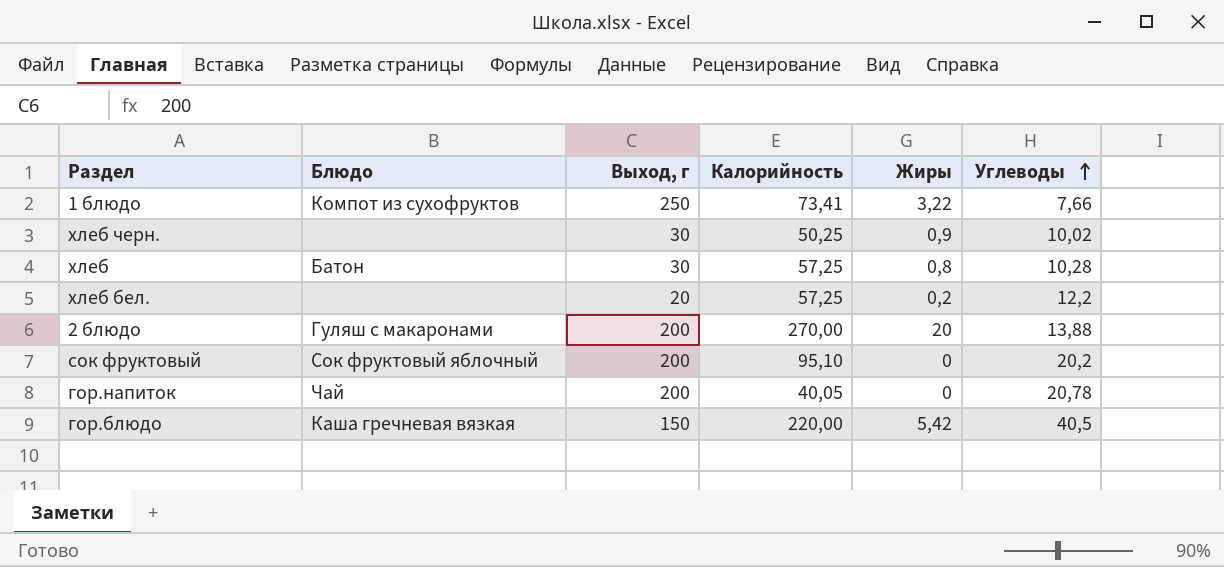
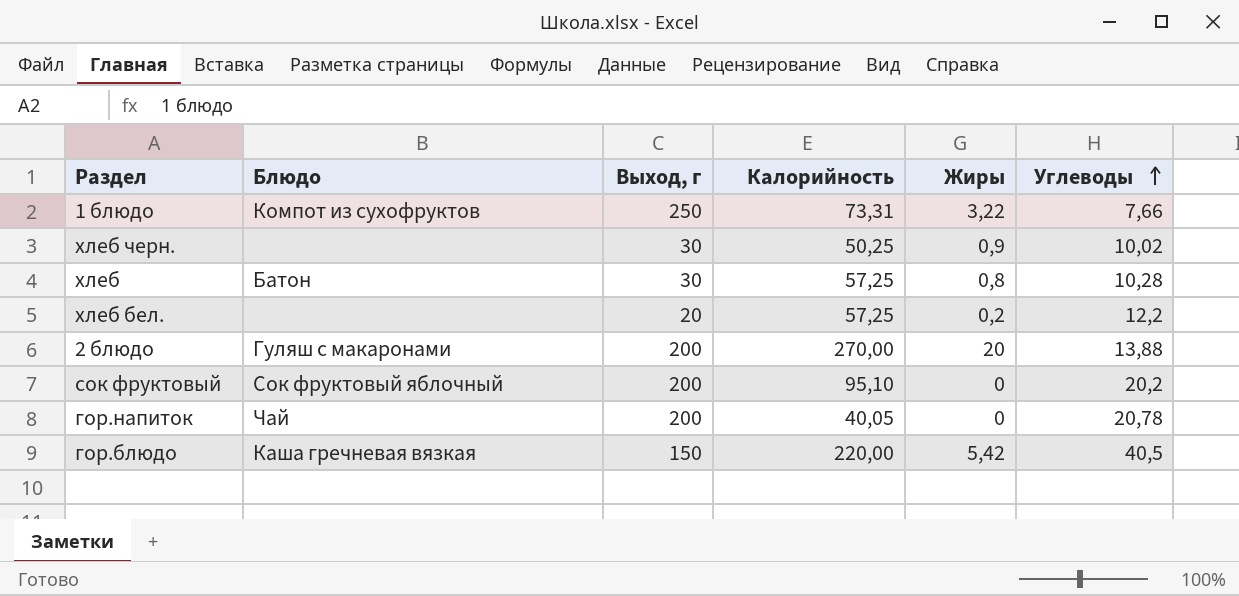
1 блюдо | Калорийность: 73,41 -> 73,31

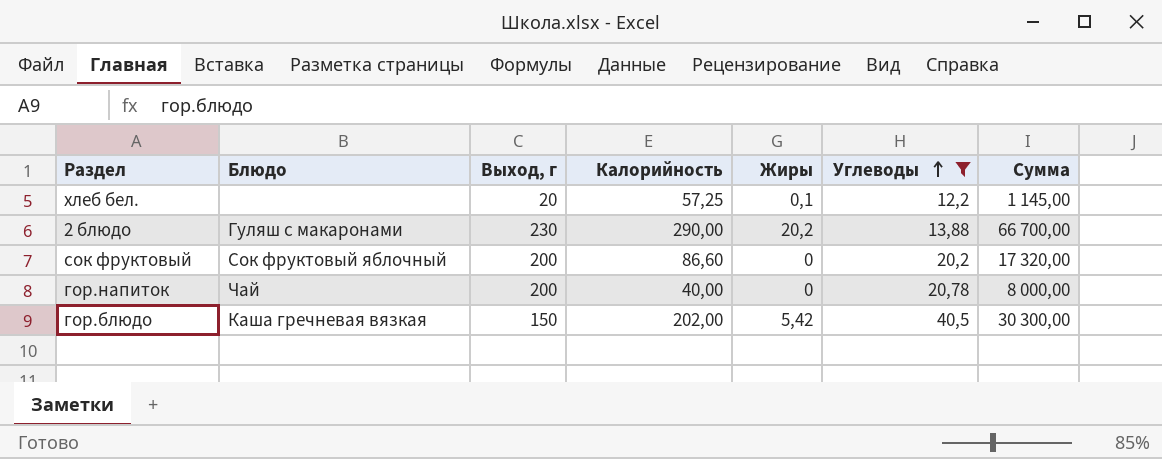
filter: none -> Углеводы >= 12,2
column Сумма | formula: none -> [Выход, г] * [Калорийность]
хлеб бел. | Жиры: 0,2 -> 0,1
2 блюдо | Выход, г: 200 -> 230
2 блюдо | Калорийность: 270,00 -> 290,00
2 блюдо | Жиры: 20 -> 20,2
сок фруктовый | Калорийность: 95,10 -> 86,60
гор.напиток | Калорийность: 40,05 -> 40,00
гор.блюдо | Калорийность: 220,00 -> 202,00

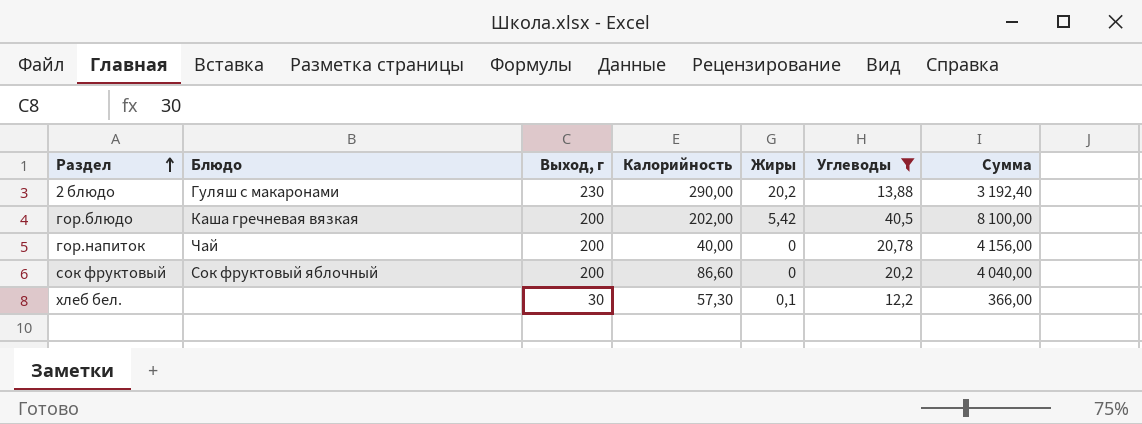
row order: Углеводы ascending -> Раздел ascending
column Сумма | formula: [Выход, г] * [Калорийность] -> [Выход, г] * [Углеводы]
гор.блюдо | Выход, г: 150 -> 200
хлеб бел. | Выход, г: 20 -> 30
хлеб бел. | Калорийность: 57,25 -> 57,30

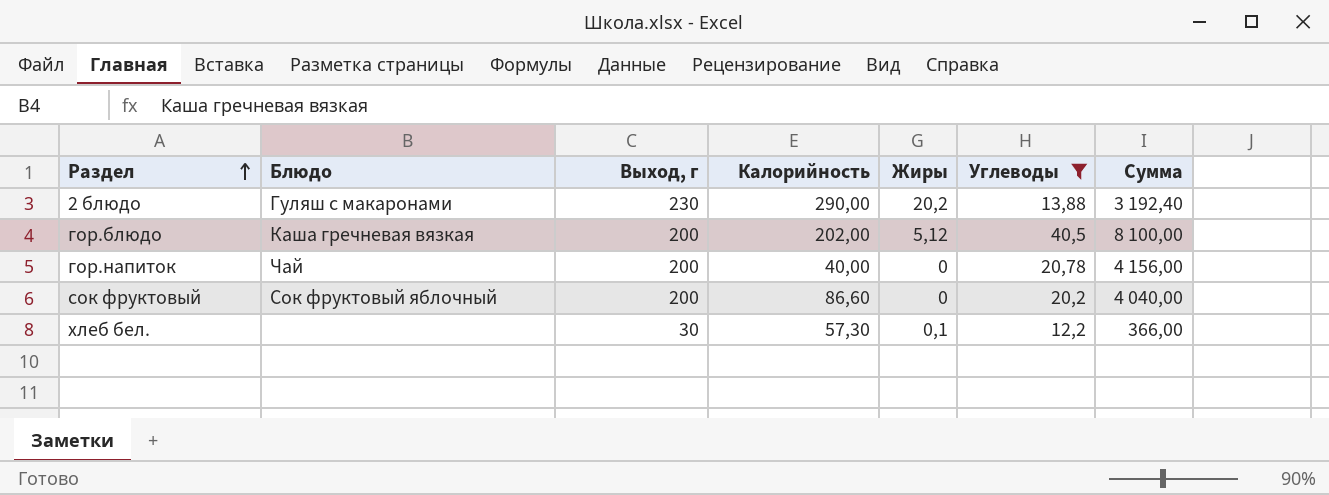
гор.блюдо | Жиры: 5,42 -> 5,12

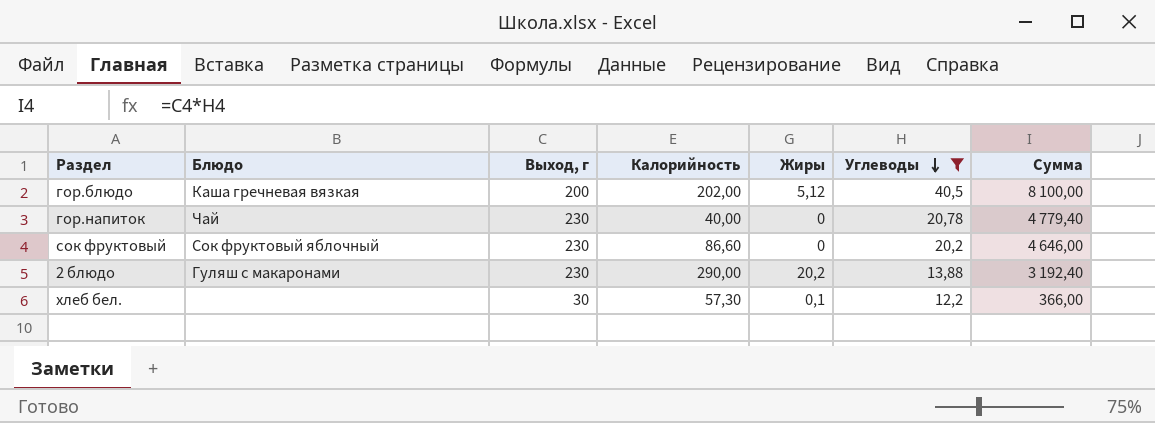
row order: Раздел ascending -> Углеводы descending
гор.напиток | Выход, г: 200 -> 230
гор.напиток | Сумма: 4 156,00 -> 4 779,40
сок фруктовый | Выход, г: 200 -> 230
сок фруктовый | Сумма: 4 040,00 -> 4 646,00

